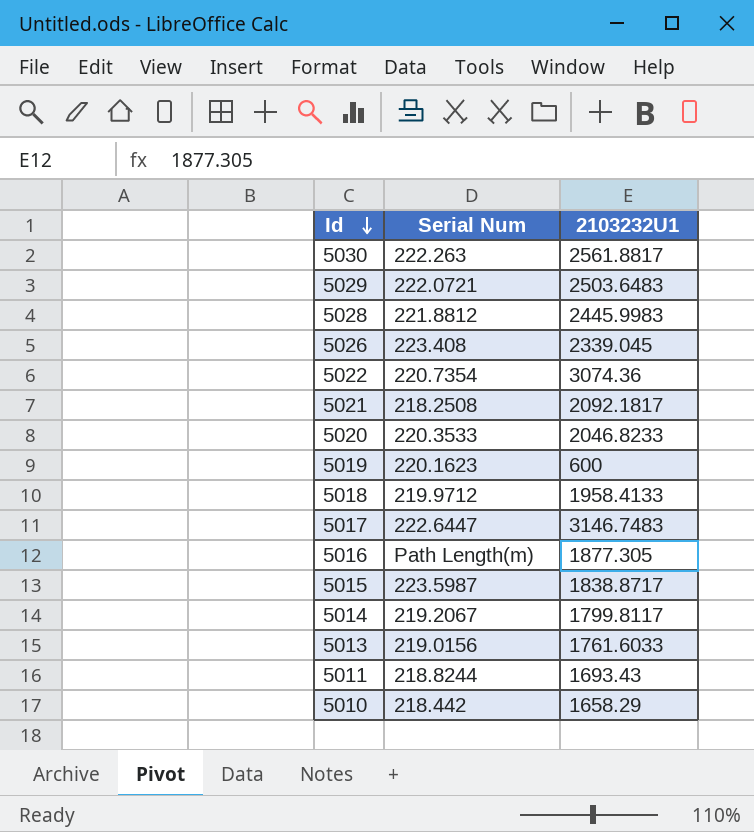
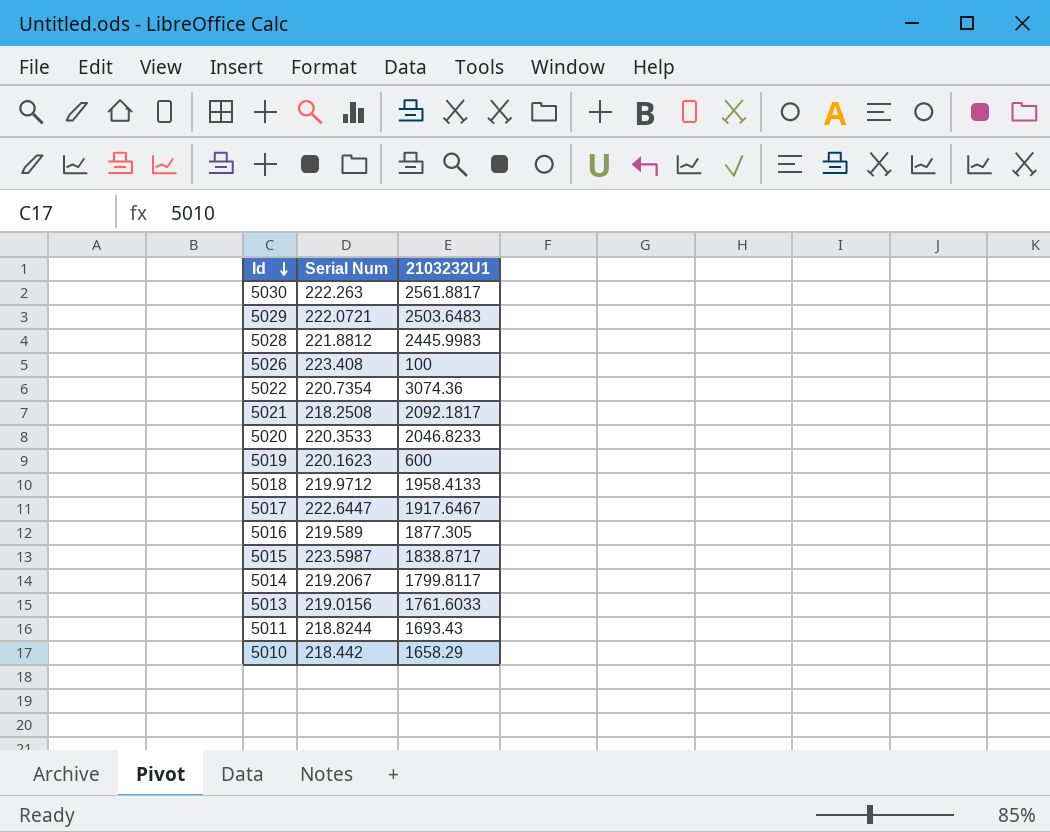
5026 | 2103232U1: 2339.045 -> 100
5017 | 2103232U1: 3146.7483 -> 1917.6467
5016 | Serial Num: Path Length(m) -> 219.589

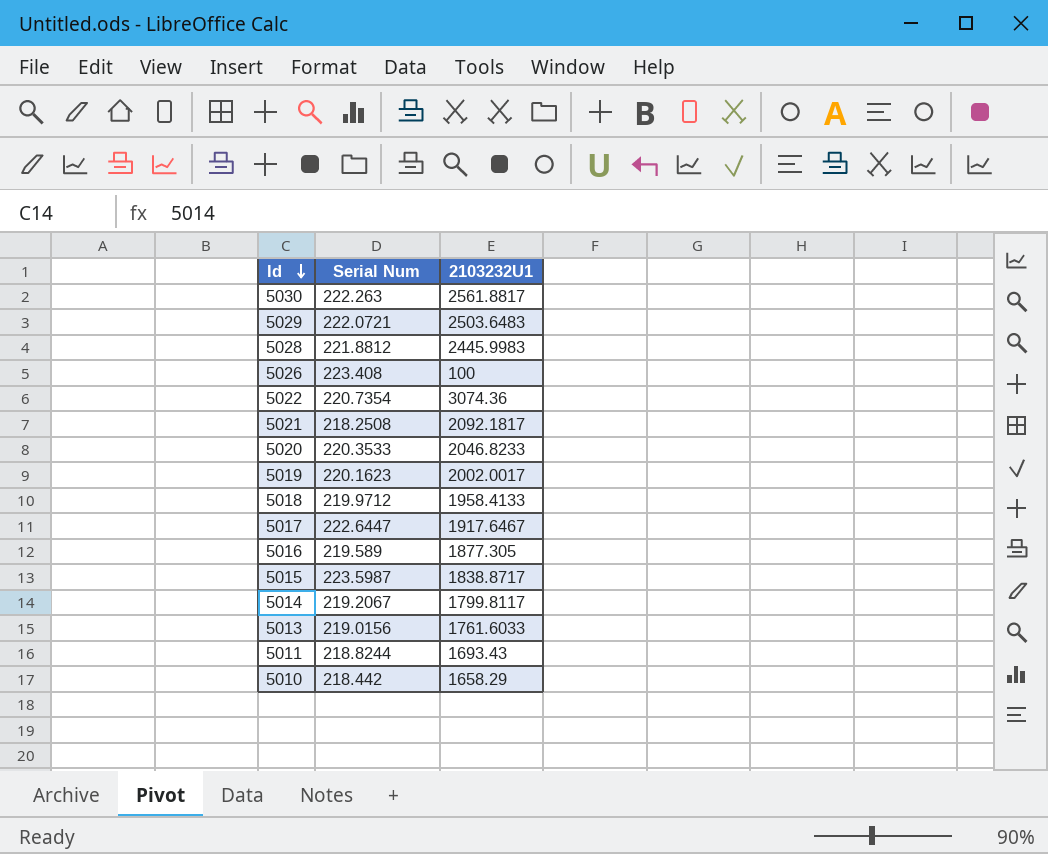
5019 | 2103232U1: 600 -> 2002.0017

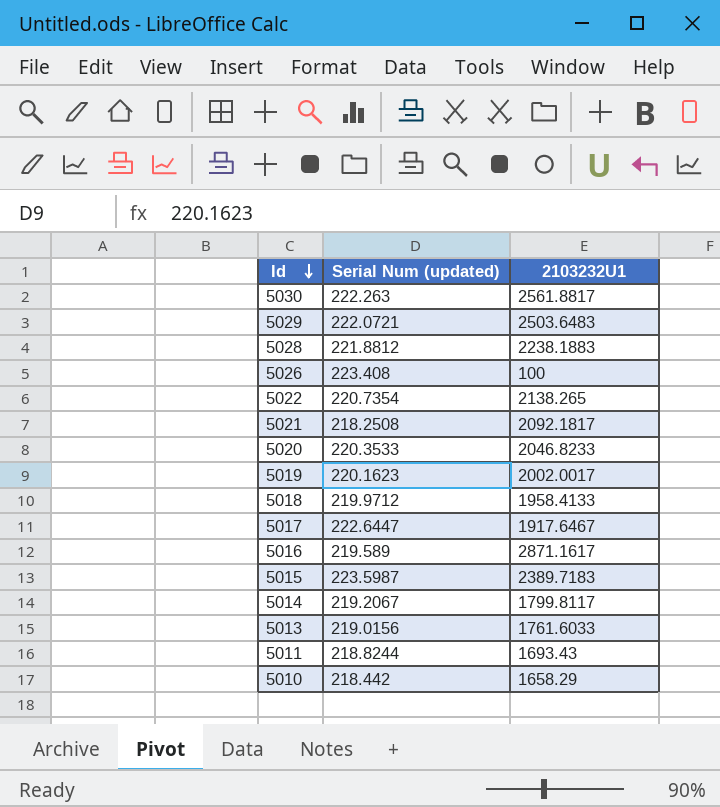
column name: Serial Num -> Serial Num (updated)
5028 | 2103232U1: 2445.9983 -> 2238.1883
5022 | 2103232U1: 3074.36 -> 2138.265
5016 | 2103232U1: 1877.305 -> 2871.1617
5015 | 2103232U1: 1838.8717 -> 2389.7183

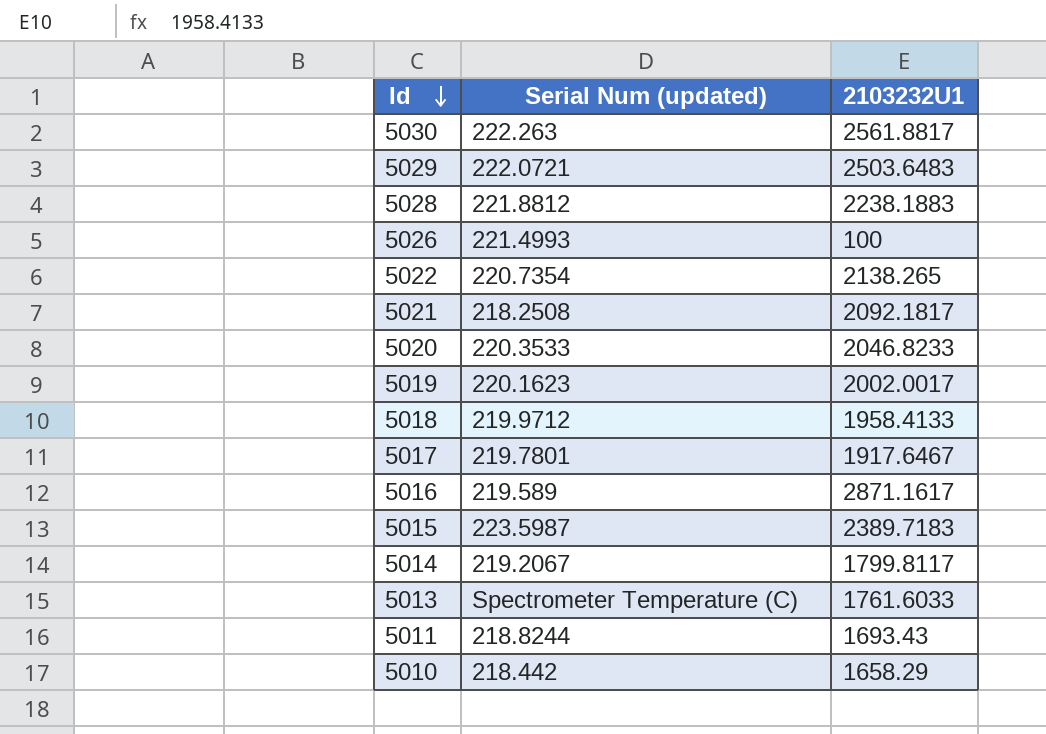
5026 | Serial Num (updated): 223.408 -> 221.4993
5017 | Serial Num (updated): 222.6447 -> 219.7801
5013 | Serial Num (updated): 219.0156 -> Spectrometer Temperature (C)

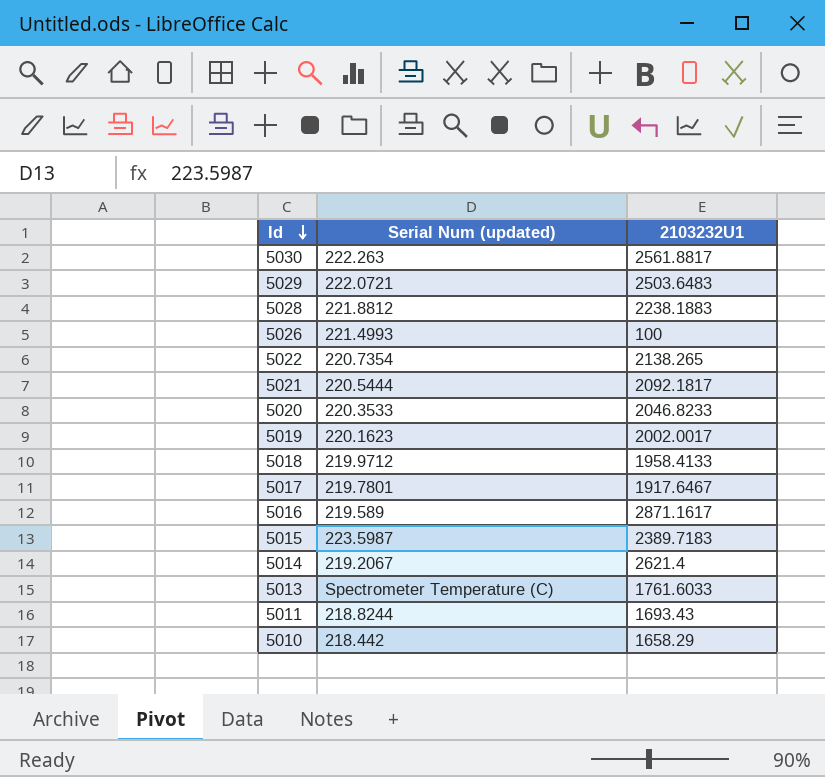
5021 | Serial Num (updated): 218.2508 -> 220.5444
5014 | 2103232U1: 1799.8117 -> 2621.4

